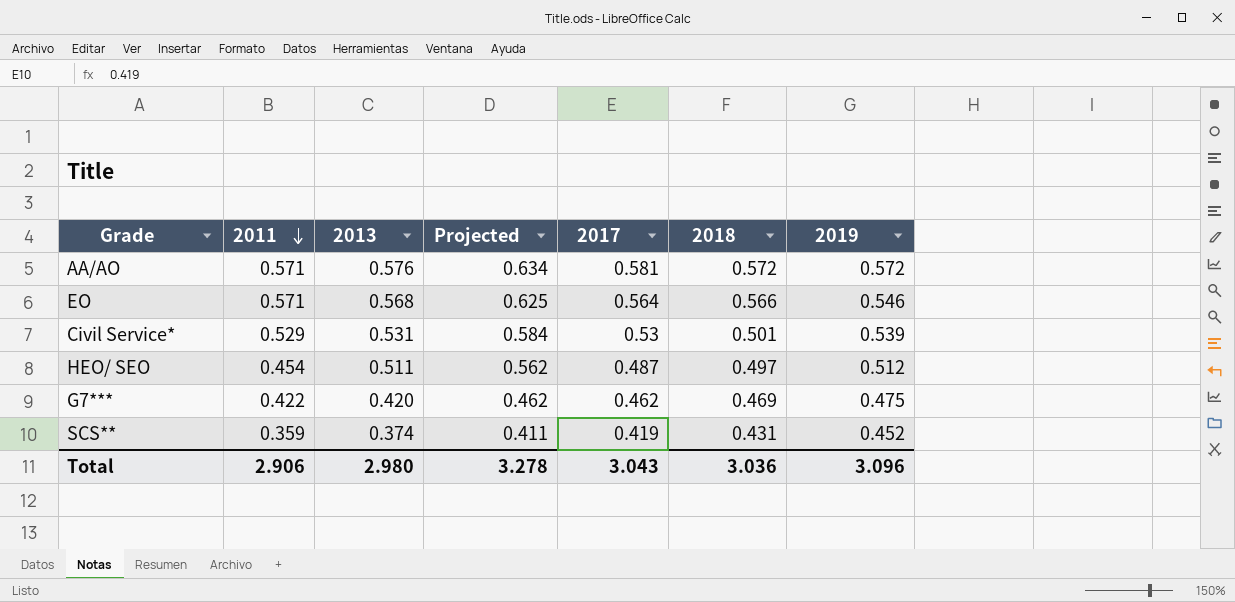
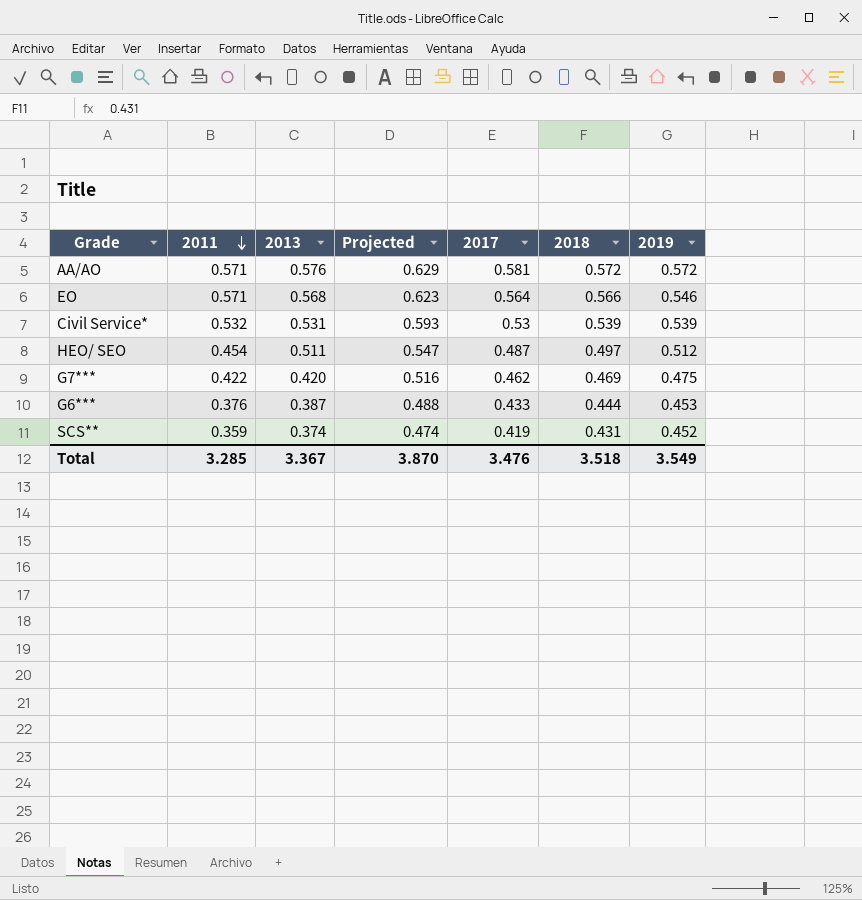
column Projected | formula: [2013] * 1.1 -> [2018] * 1.1
Civil Service* | 2011: 0.529 -> 0.532
Civil Service* | 2018: 0.501 -> 0.539
row G6***: none -> 0.376 | 0.387 | 0.488 | 0.433 | 0.444 | 0.453
Total | 2011: 2.906 -> 3.285
Total | 2013: 2.980 -> 3.367
Total | Projected: 3.278 -> 3.870
Total | 2017: 3.043 -> 3.476
Total | 2018: 3.036 -> 3.518
Total | 2019: 3.096 -> 3.549

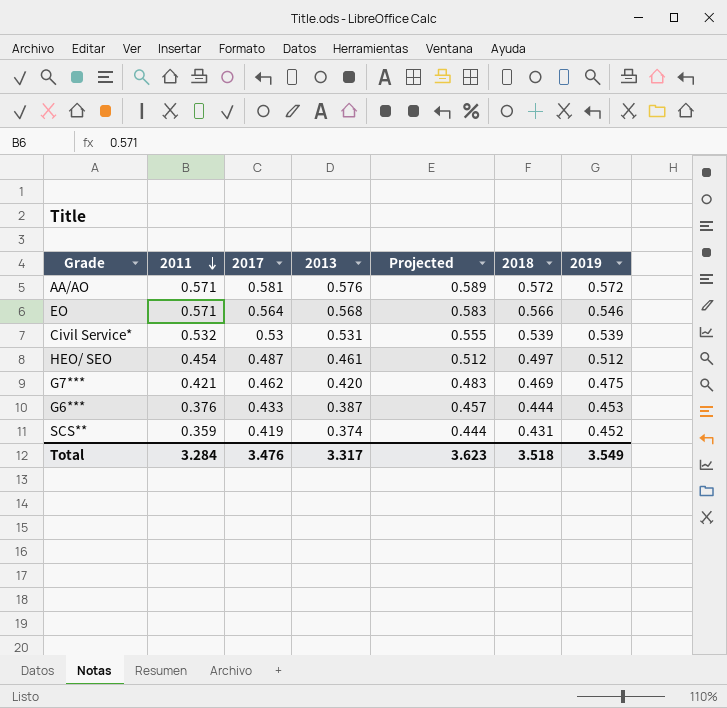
column 2017 | position: 5 -> 3
column Projected | formula: [2018] * 1.1 -> [2018] * 1.03
HEO/ SEO | 2013: 0.511 -> 0.461
G7*** | 2011: 0.422 -> 0.421
Total | 2011: 3.285 -> 3.284
Total | 2013: 3.367 -> 3.317
Total | Projected: 3.870 -> 3.623

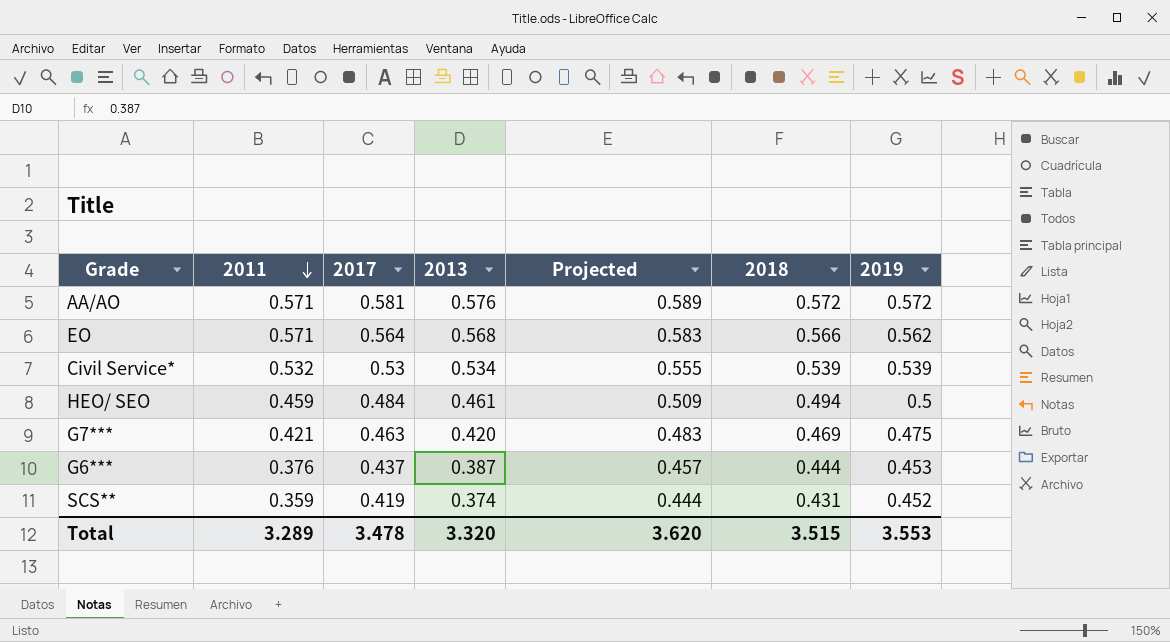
EO | 2019: 0.546 -> 0.562
Civil Service* | 2013: 0.531 -> 0.534
HEO/ SEO | 2011: 0.454 -> 0.459
HEO/ SEO | 2017: 0.487 -> 0.484
HEO/ SEO | Projected: 0.512 -> 0.509
HEO/ SEO | 2018: 0.497 -> 0.494
HEO/ SEO | 2019: 0.512 -> 0.5
G7*** | 2017: 0.462 -> 0.463
G6*** | 2017: 0.433 -> 0.437
Total | 2011: 3.284 -> 3.289
Total | 2017: 3.476 -> 3.478
Total | 2013: 3.317 -> 3.320
Total | Projected: 3.623 -> 3.620
Total | 2018: 3.518 -> 3.515
Total | 2019: 3.549 -> 3.553

